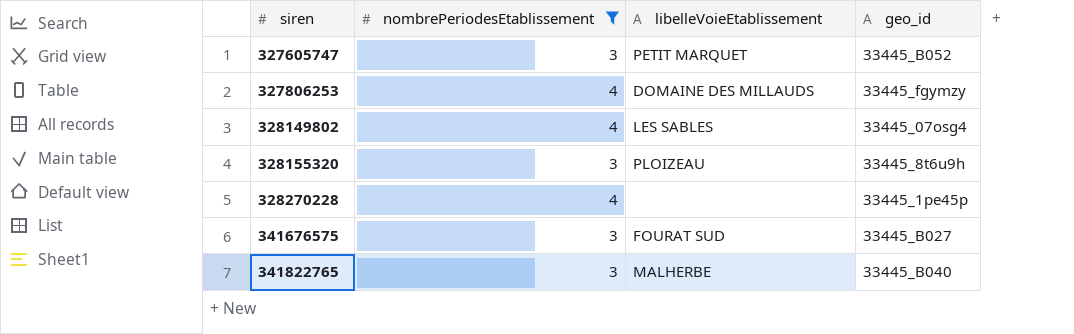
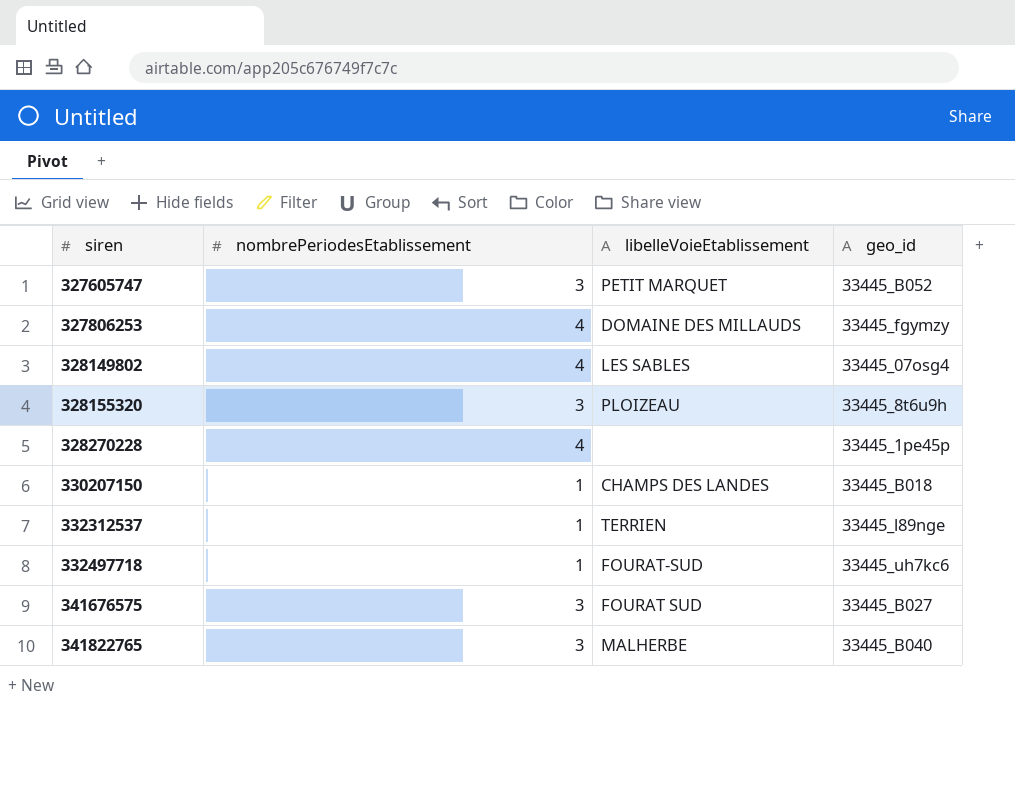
filter: nombrePeriodesEtablissement != 1 -> none

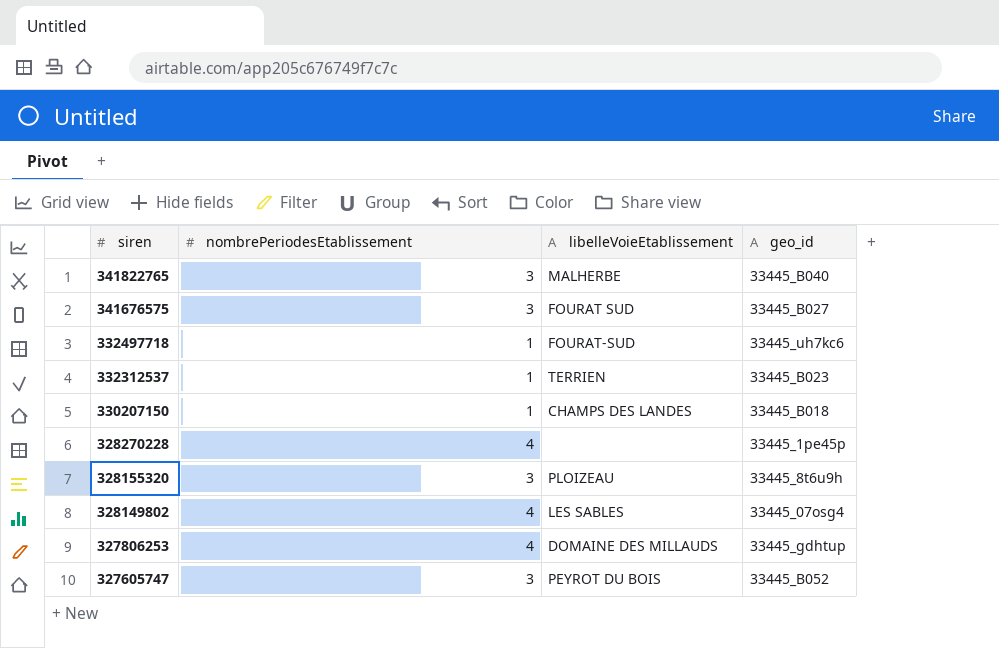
row order: siren ascending -> siren descending
332312537 | geo_id: 33445_l89nge -> 33445_B023
327806253 | geo_id: 33445_fgymzy -> 33445_gdhtup
327605747 | libelleVoieEtablissement: PETIT MARQUET -> PEYROT DU BOIS

